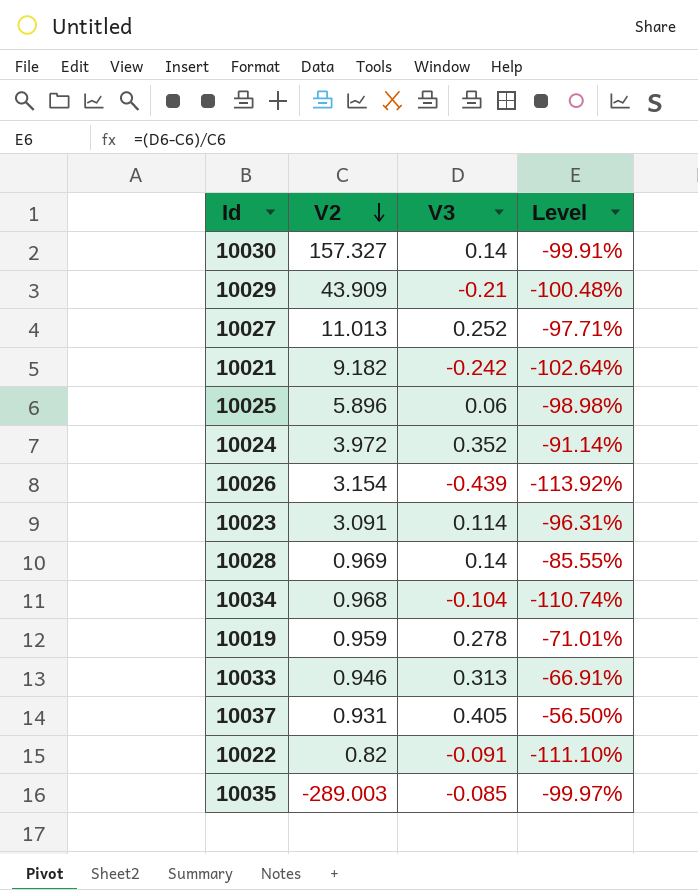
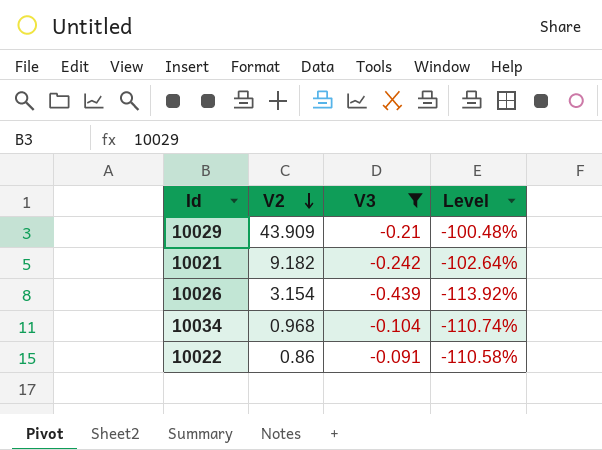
filter: none -> V3 <= -0.091
10022 | V2: 0.82 -> 0.86
10022 | Level: -111.10% -> -110.58%

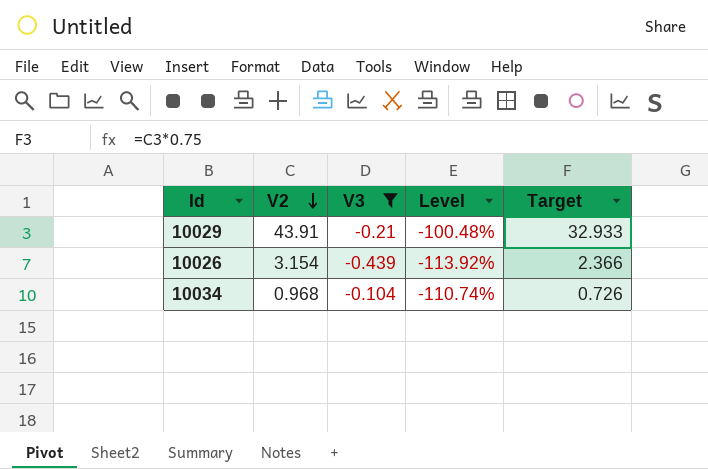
column Target | formula: none -> [V2] * 0.75
row 10021: 9.182 | -0.242 | -102.64% -> none
row 10022: 0.86 | -0.091 | -110.58% -> none
10029 | V2: 43.909 -> 43.91

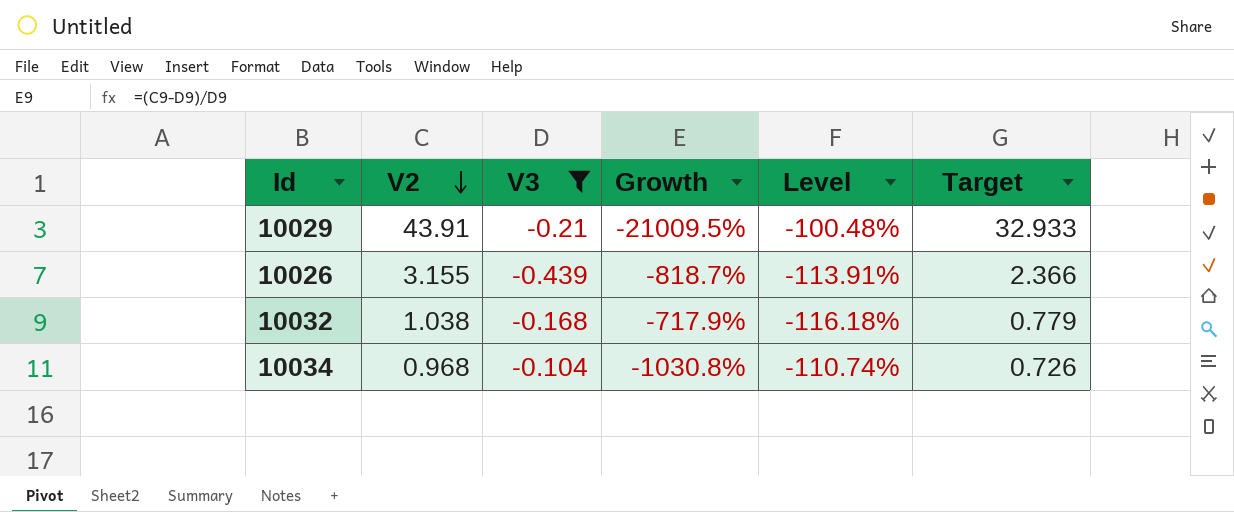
column Growth | formula: none -> ([V2] - [V3]) / [V3]
10026 | V2: 3.154 -> 3.155
10026 | Level: -113.92% -> -113.91%
row 10032: none -> 1.038 | -0.168 | -717.9% | -116.18% | 0.779

